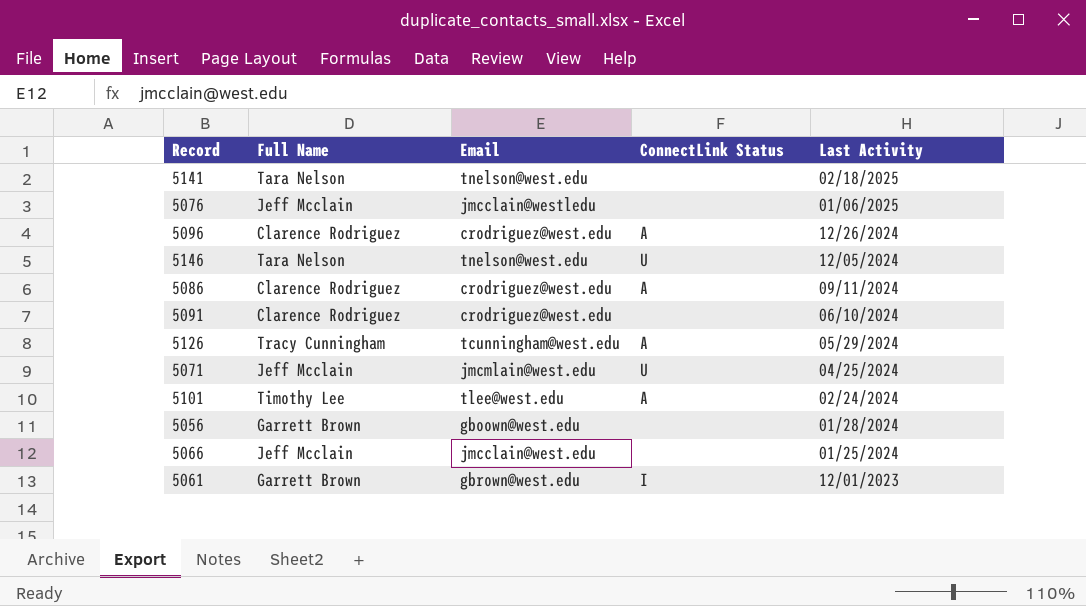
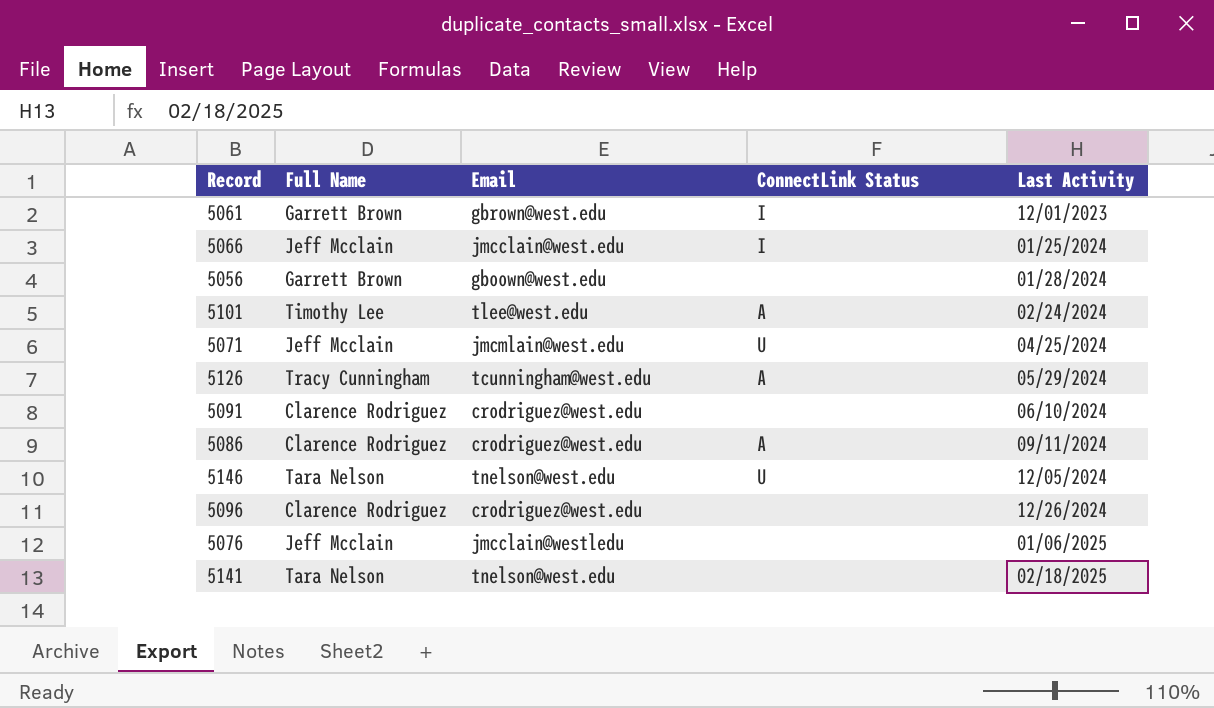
row order: Last Activity descending -> Last Activity ascending
5066 | ConnectLink Status: none -> I
5096 | ConnectLink Status: A -> none

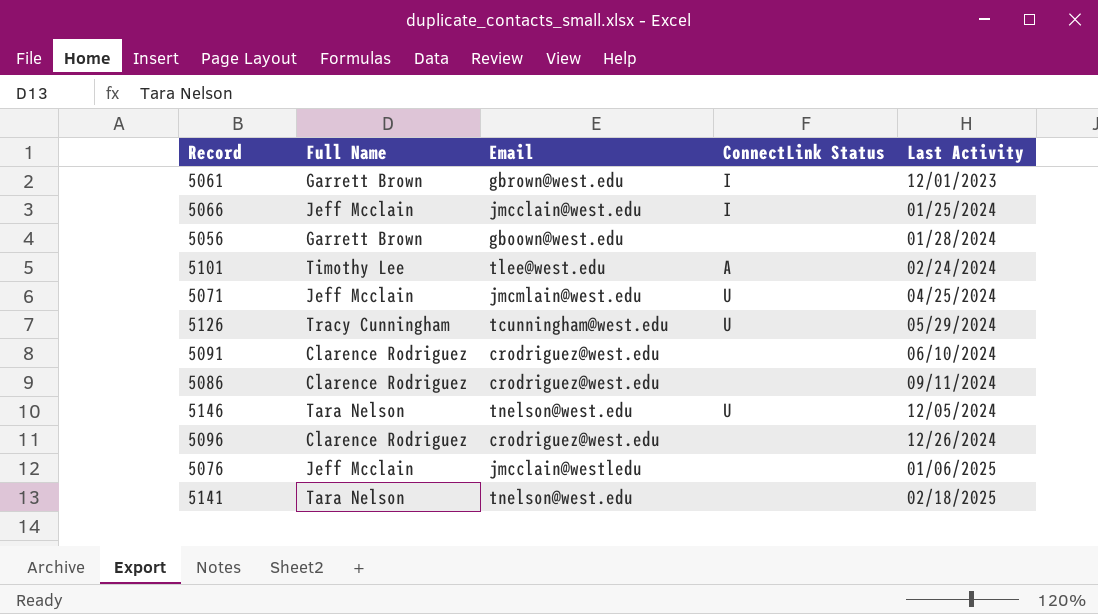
5126 | ConnectLink Status: A -> U
5086 | ConnectLink Status: A -> none

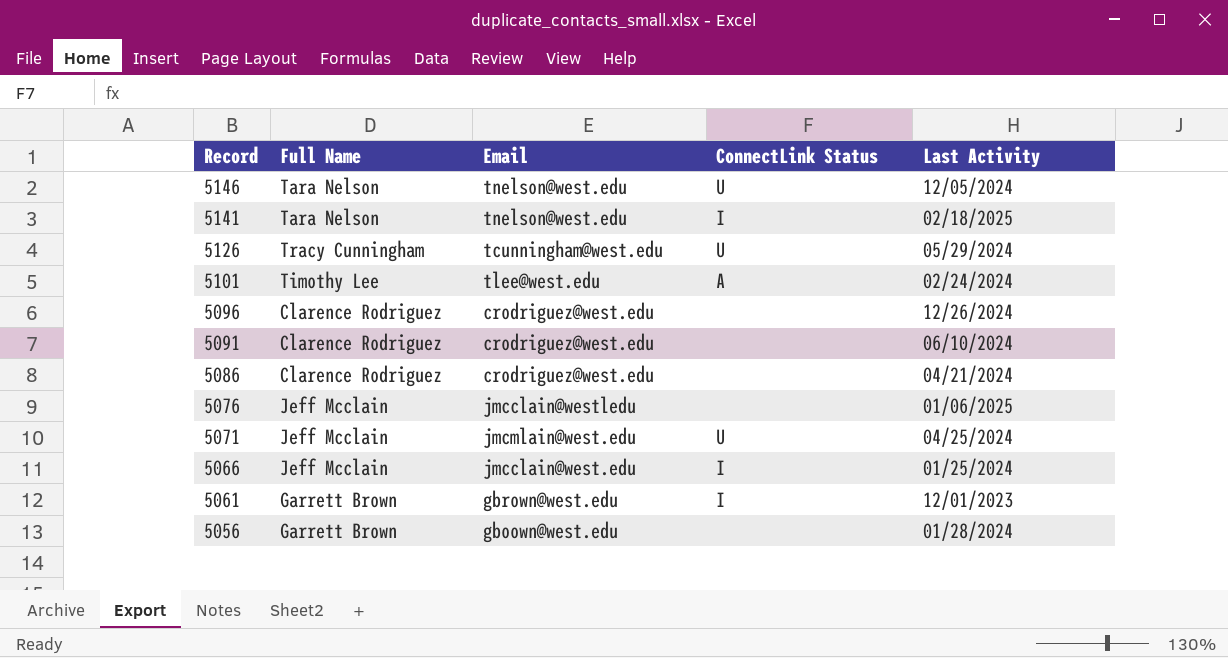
row order: Last Activity ascending -> Record descending
5141 | ConnectLink Status: none -> I
5086 | Last Activity: 09/11/2024 -> 04/21/2024

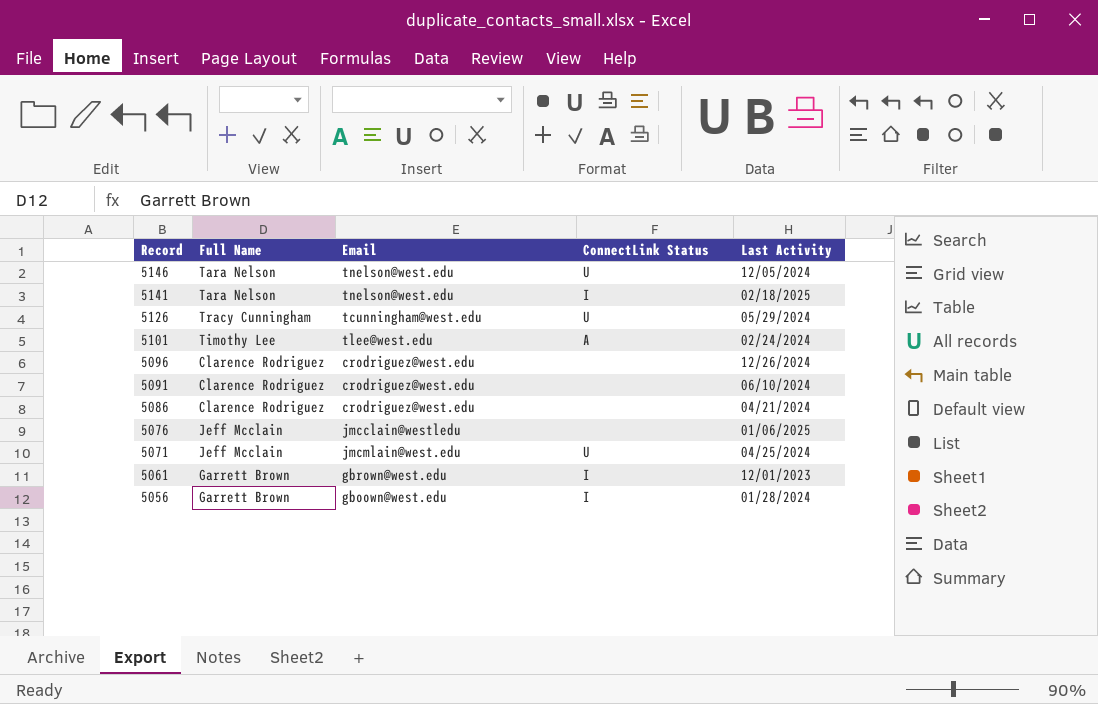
row 5066: Jeff Mcclain | jmcclain@west.edu | I | 01/25/2024 -> none
5056 | ConnectLink Status: none -> I

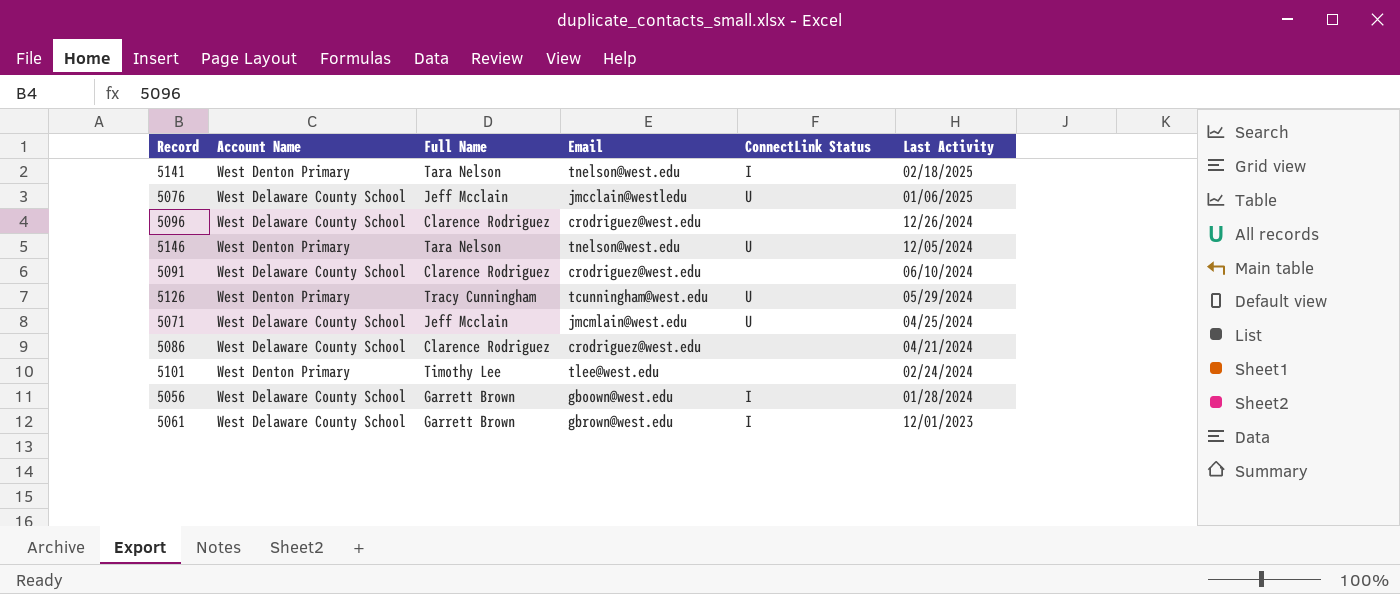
row order: Record descending -> Last Activity descending
column Account Name | position: none -> 2
5076 | ConnectLink Status: none -> U
5101 | ConnectLink Status: A -> none

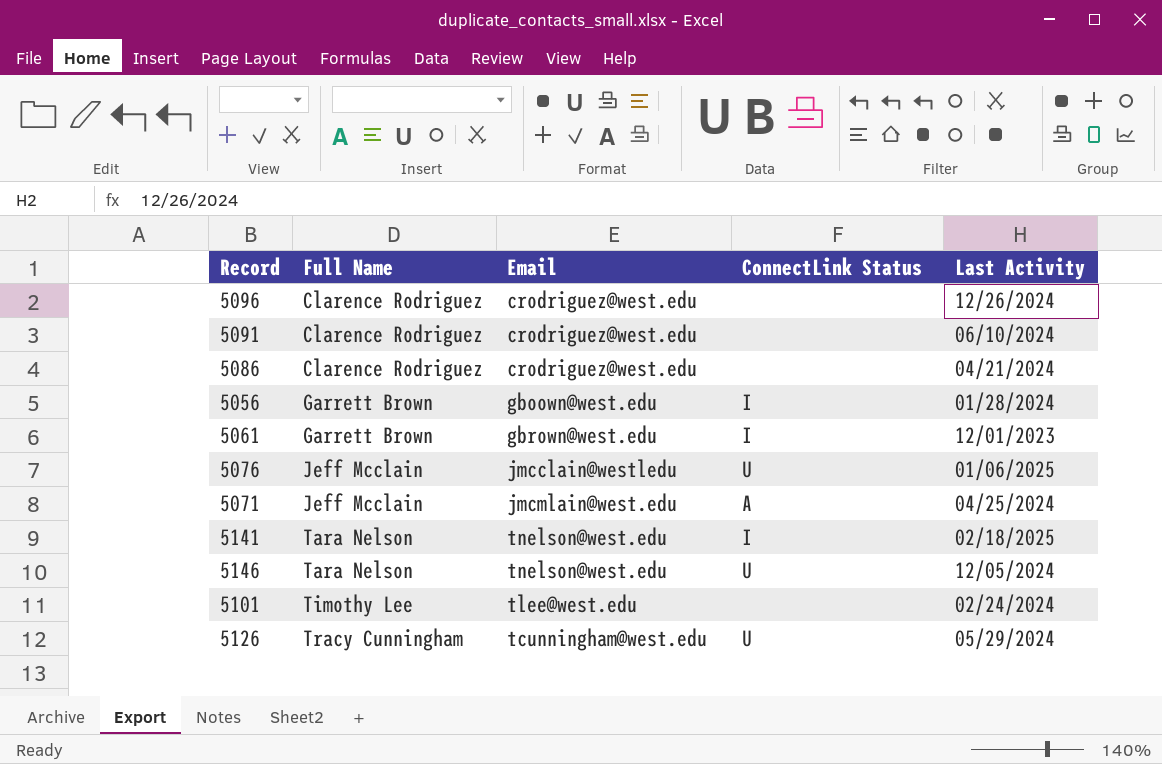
row order: Last Activity descending -> Full Name ascending
column Account Name | position: 2 -> none
5071 | ConnectLink Status: U -> A

